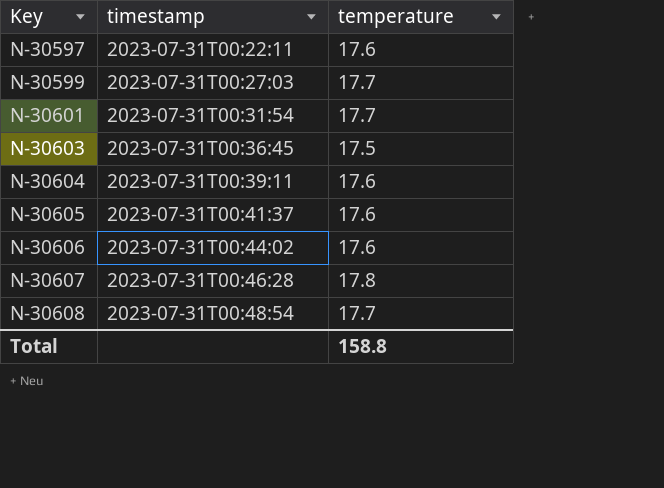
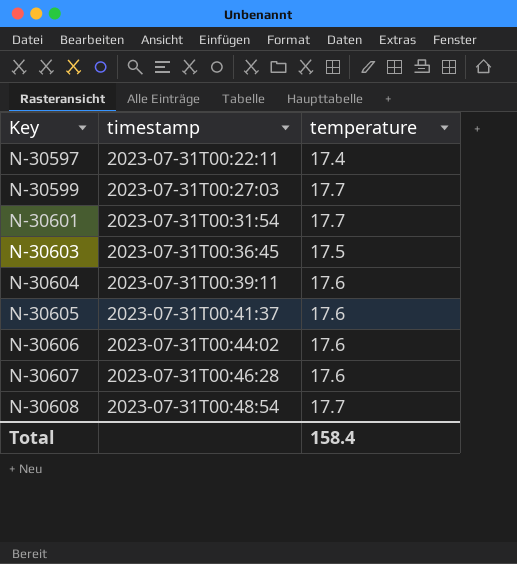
N-30597 | temperature: 17.6 -> 17.4
N-30607 | temperature: 17.8 -> 17.6
Total | temperature: 158.8 -> 158.4

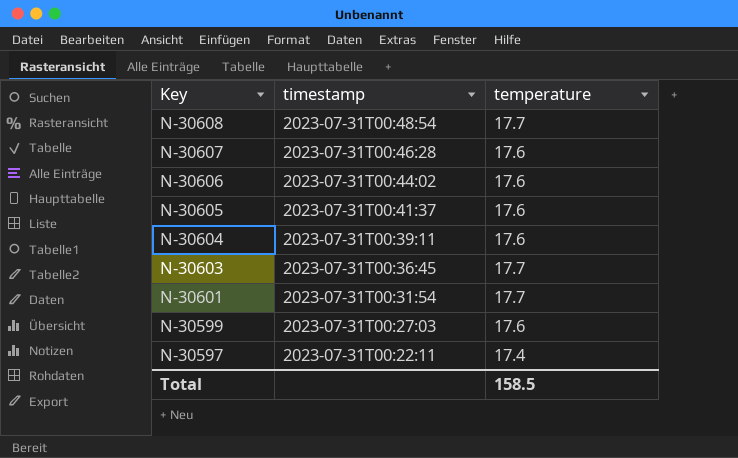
row order: Key ascending -> Key descending
N-30603 | temperature: 17.5 -> 17.7
N-30599 | temperature: 17.7 -> 17.6
Total | temperature: 158.4 -> 158.5

